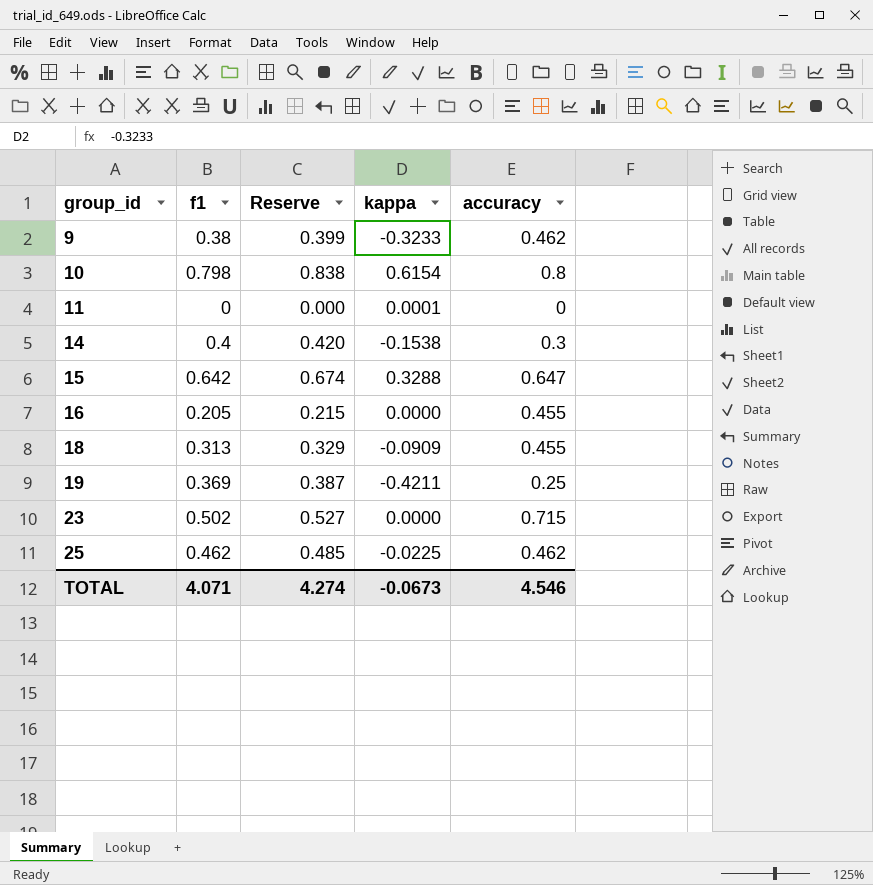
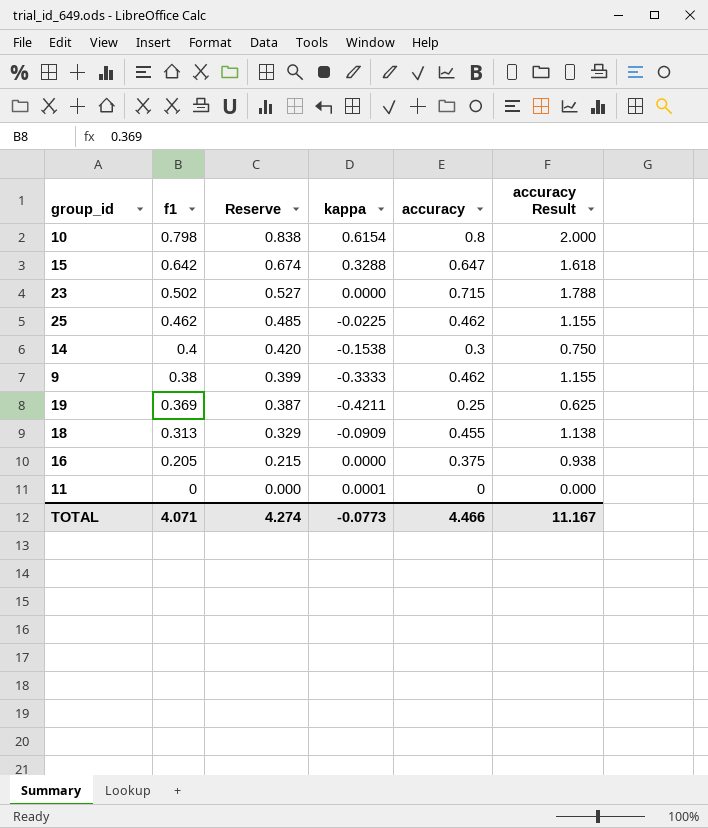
row order: group_id ascending -> f1 descending
column accuracy Result | formula: none -> [accuracy] * 2.5
9 | kappa: -0.3233 -> -0.3333
16 | accuracy: 0.455 -> 0.375
TOTAL | kappa: -0.0673 -> -0.0773
TOTAL | accuracy: 4.546 -> 4.466

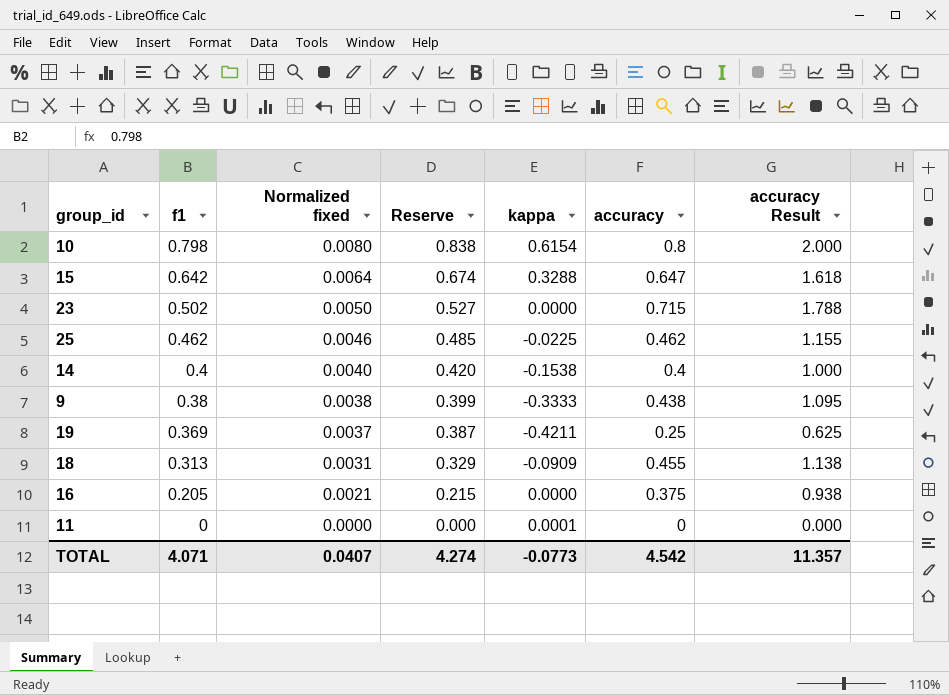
column Normalized fixed | formula: none -> [f1] * 0.01
14 | accuracy: 0.3 -> 0.4
14 | accuracy Result: 0.750 -> 1.000
9 | accuracy: 0.462 -> 0.438
9 | accuracy Result: 1.155 -> 1.095
TOTAL | accuracy: 4.466 -> 4.542
TOTAL | accuracy Result: 11.167 -> 11.357

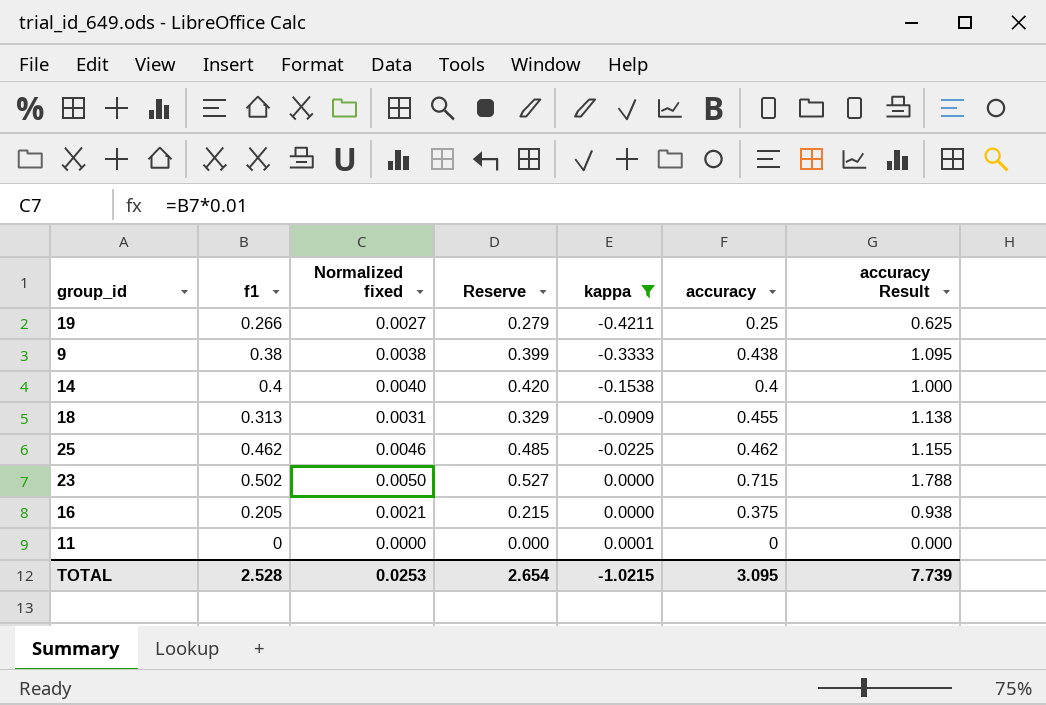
filter: none -> kappa <= 0.0001
row order: f1 descending -> kappa ascending
19 | f1: 0.369 -> 0.266
19 | Normalized fixed: 0.0037 -> 0.0027
19 | Reserve: 0.387 -> 0.279
TOTAL | f1: 4.071 -> 2.528
TOTAL | Normalized fixed: 0.0407 -> 0.0253
TOTAL | Reserve: 4.274 -> 2.654
TOTAL | kappa: -0.0773 -> -1.0215
TOTAL | accuracy: 4.542 -> 3.095
TOTAL | accuracy Result: 11.357 -> 7.739

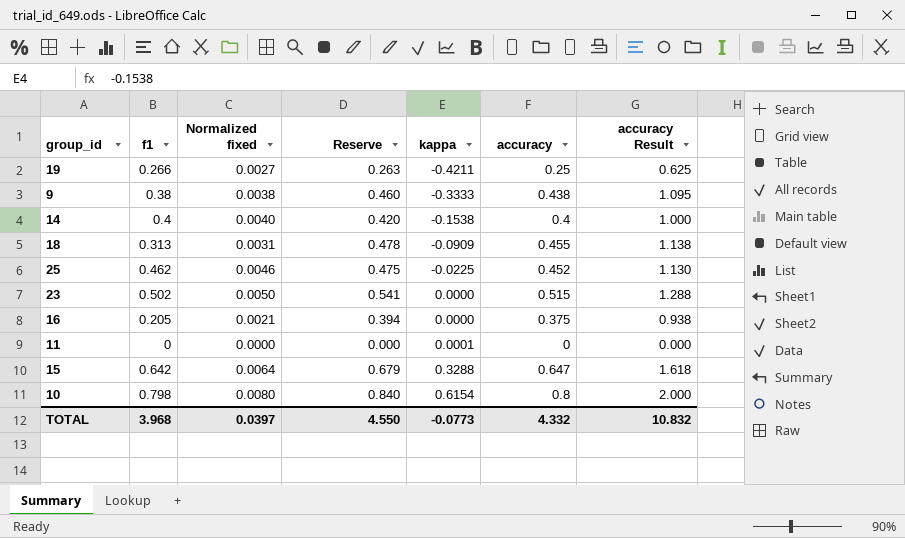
filter: kappa <= 0.0001 -> none
column Reserve | formula: [f1] * 1.05 -> [accuracy] * 1.05
25 | accuracy: 0.462 -> 0.452
25 | accuracy Result: 1.155 -> 1.130
23 | accuracy: 0.715 -> 0.515
23 | accuracy Result: 1.788 -> 1.288
TOTAL | f1: 2.528 -> 3.968
TOTAL | Normalized fixed: 0.0253 -> 0.0397
TOTAL | Reserve: 2.654 -> 4.550
TOTAL | kappa: -1.0215 -> -0.0773
TOTAL | accuracy: 3.095 -> 4.332
TOTAL | accuracy Result: 7.739 -> 10.832

